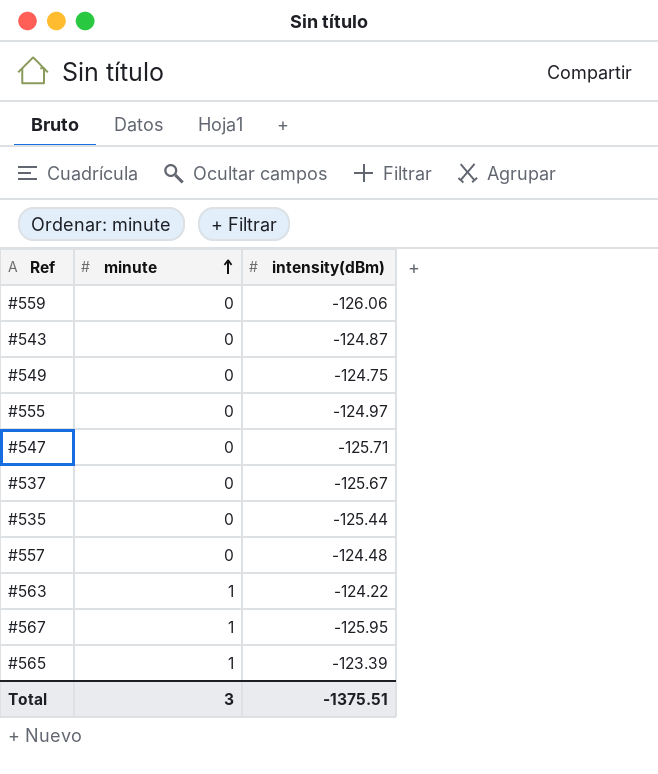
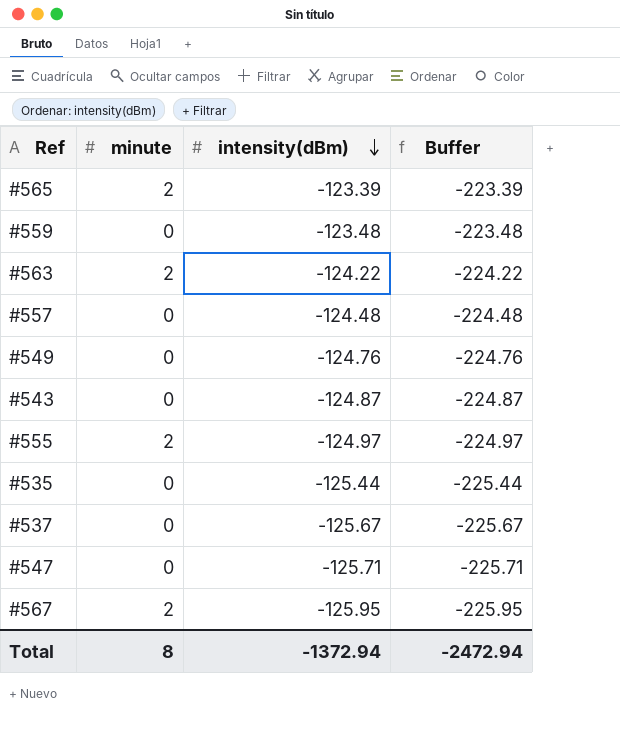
row order: minute ascending -> intensity(dBm) descending
column Buffer | formula: none -> [intensity(dBm)] - 100
#565 | minute: 1 -> 2
#559 | intensity(dBm): -126.06 -> -123.48
#563 | minute: 1 -> 2
#549 | intensity(dBm): -124.75 -> -124.76
#555 | minute: 0 -> 2
#567 | minute: 1 -> 2
Total | minute: 3 -> 8
Total | intensity(dBm): -1375.51 -> -1372.94

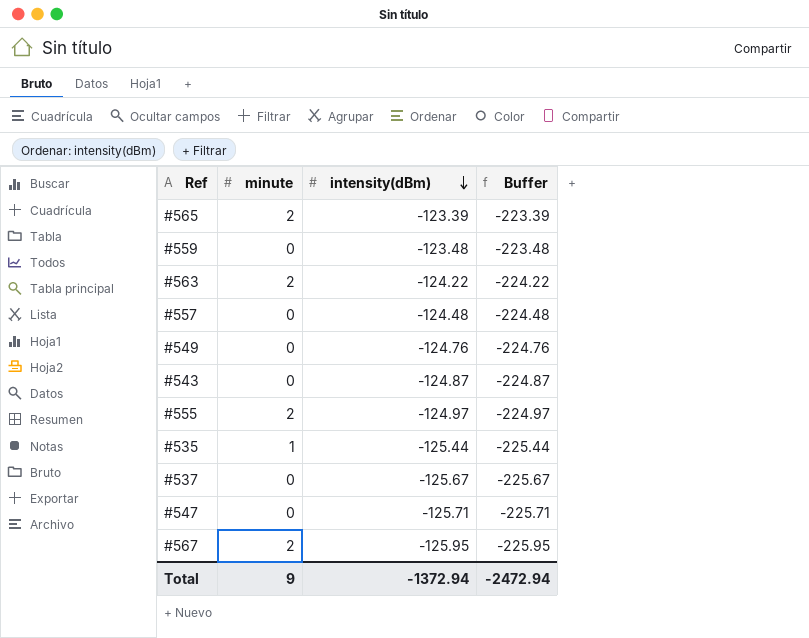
#535 | minute: 0 -> 1
Total | minute: 8 -> 9

